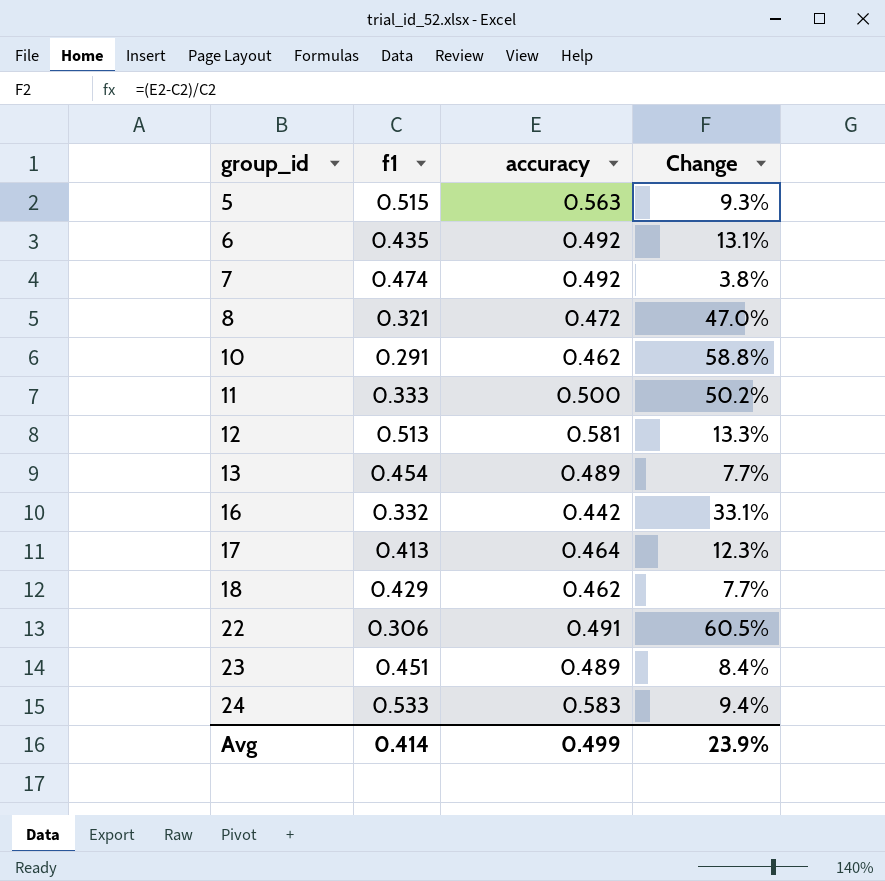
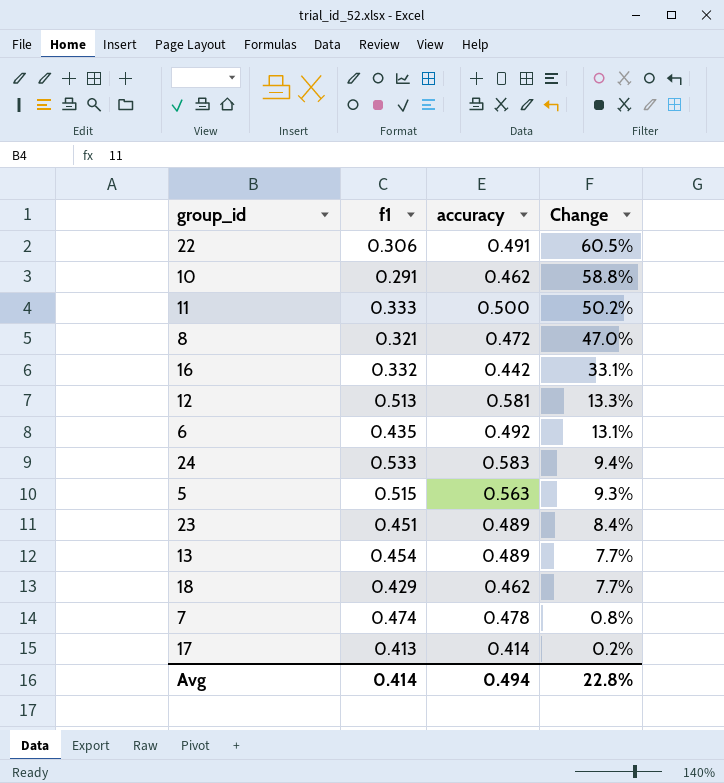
row order: group_id ascending -> Change descending
7 | accuracy: 0.492 -> 0.478
7 | Change: 3.8% -> 0.8%
17 | accuracy: 0.464 -> 0.414
17 | Change: 12.3% -> 0.2%
Avg | accuracy: 0.499 -> 0.494
Avg | Change: 23.9% -> 22.8%

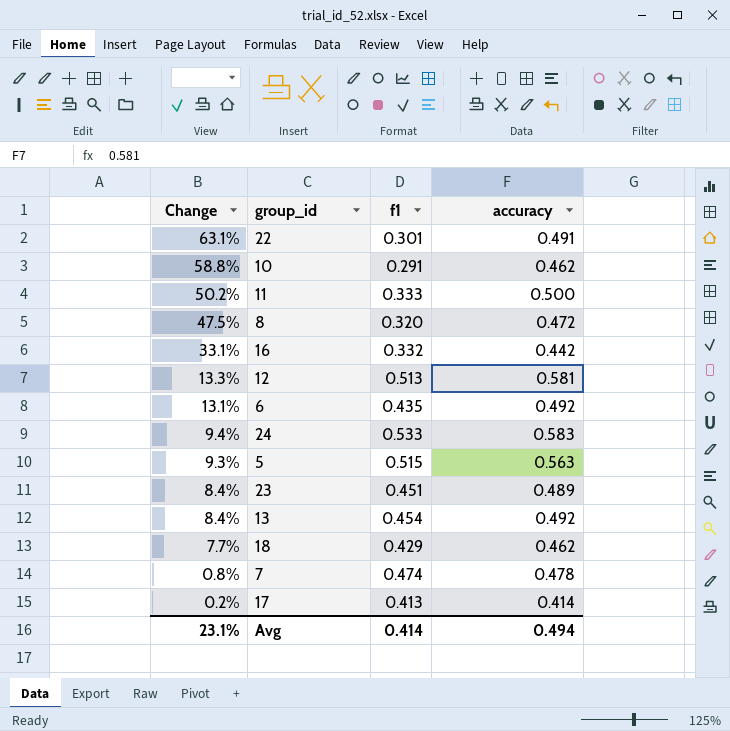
column Change | position: 4 -> 1
22 | Change: 60.5% -> 63.1%
22 | f1: 0.306 -> 0.301
8 | Change: 47.0% -> 47.5%
8 | f1: 0.321 -> 0.320
13 | Change: 7.7% -> 8.4%
13 | accuracy: 0.489 -> 0.492
Avg | Change: 22.8% -> 23.1%

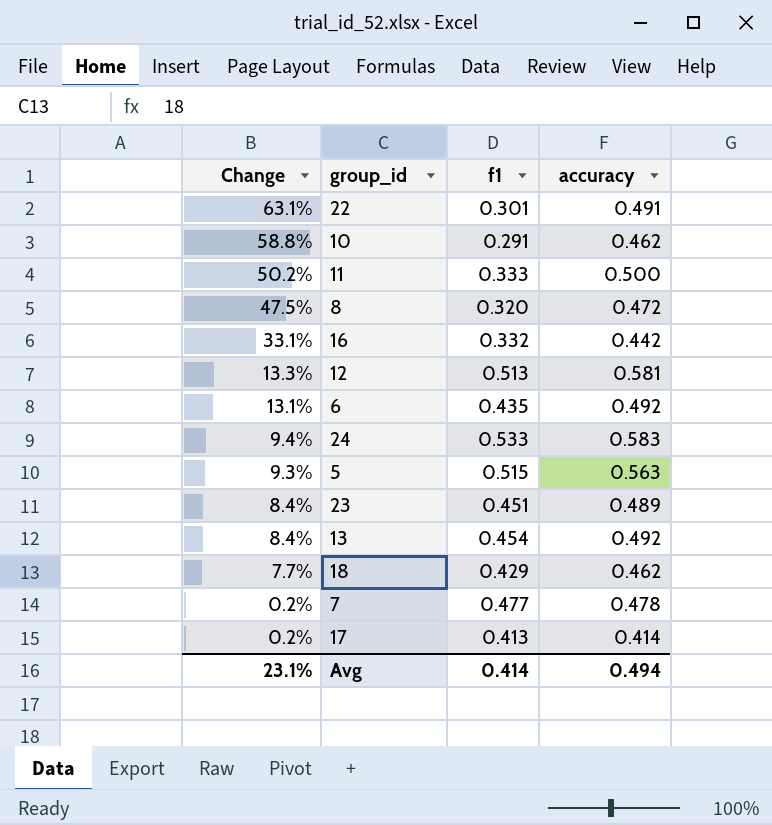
7 | Change: 0.8% -> 0.2%
7 | f1: 0.474 -> 0.477

